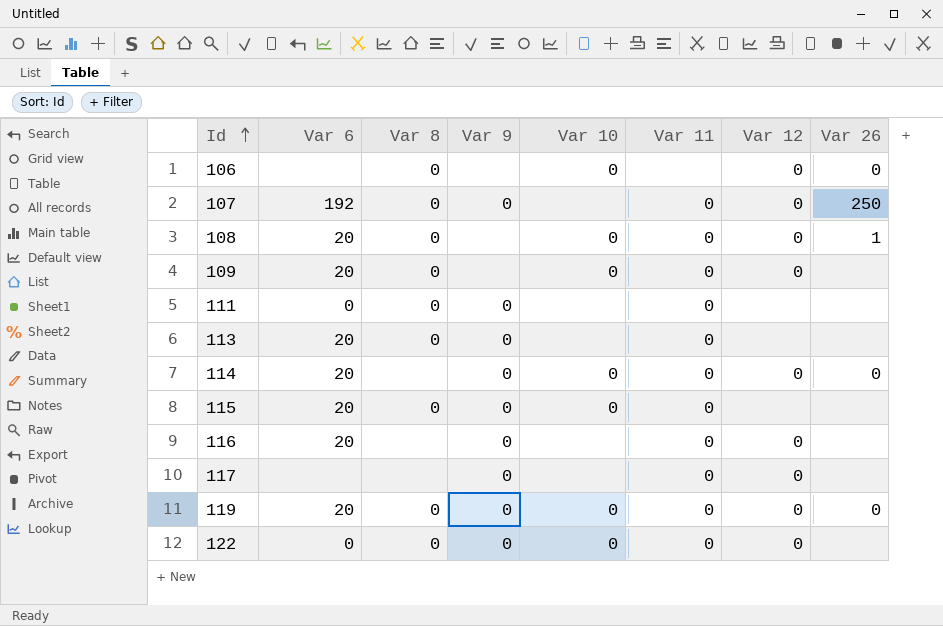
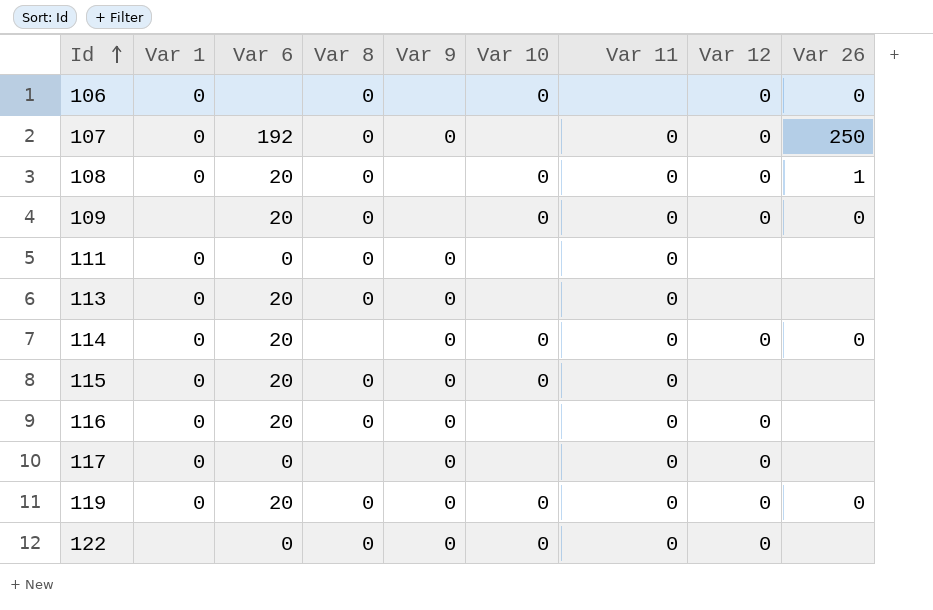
column Var 1 | position: none -> 2
109 | Var 26: none -> 0
116 | Var 8: none -> 0
117 | Var 6: none -> 0

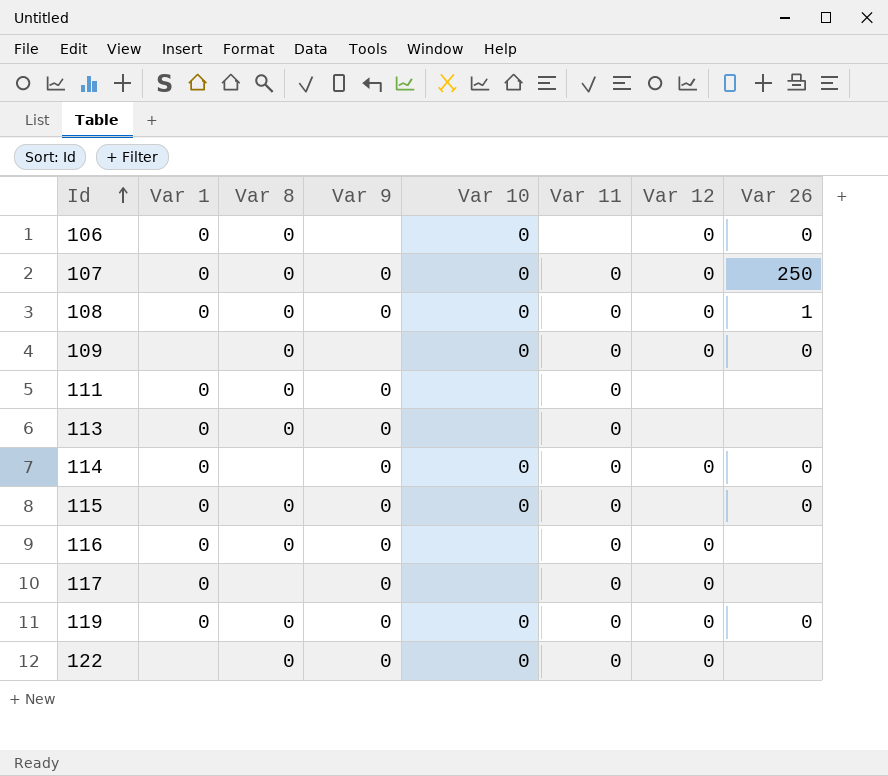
column Var 6 | position: 3 -> none
107 | Var 10: none -> 0
108 | Var 9: none -> 0
115 | Var 26: none -> 0

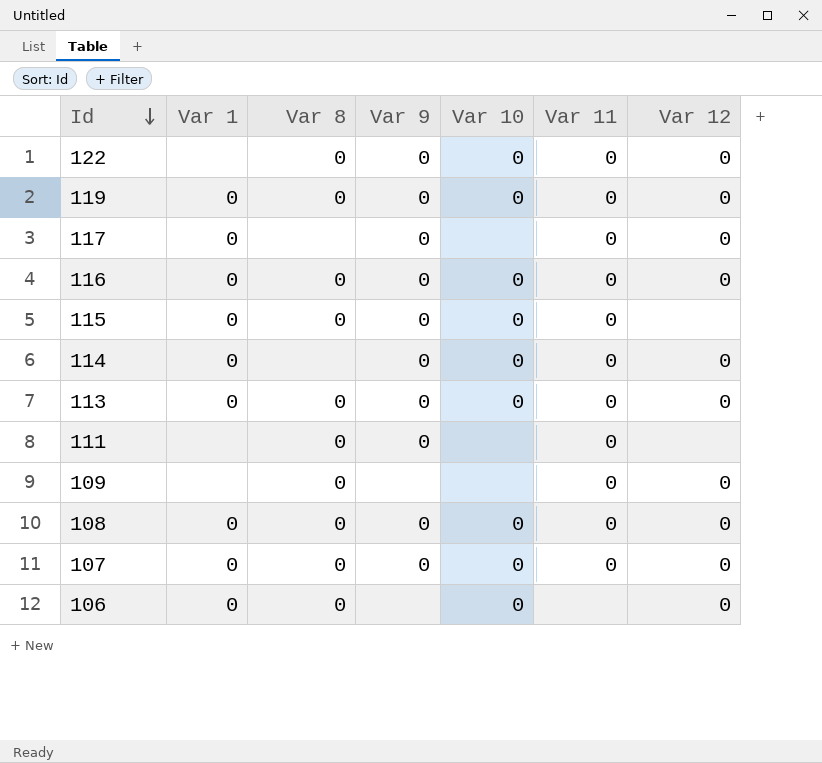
row order: Id ascending -> Id descending
column Var 26 | position: 8 -> none
116 | Var 10: none -> 0
113 | Var 10: none -> 0
113 | Var 12: none -> 0
111 | Var 1: 0 -> none
109 | Var 10: 0 -> none

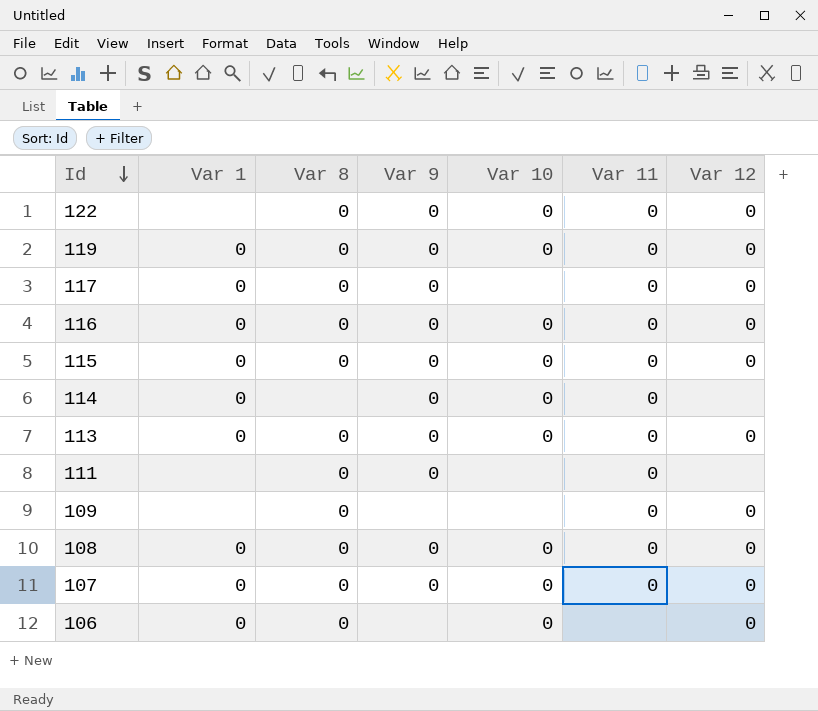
117 | Var 8: none -> 0
115 | Var 12: none -> 0
114 | Var 12: 0 -> none

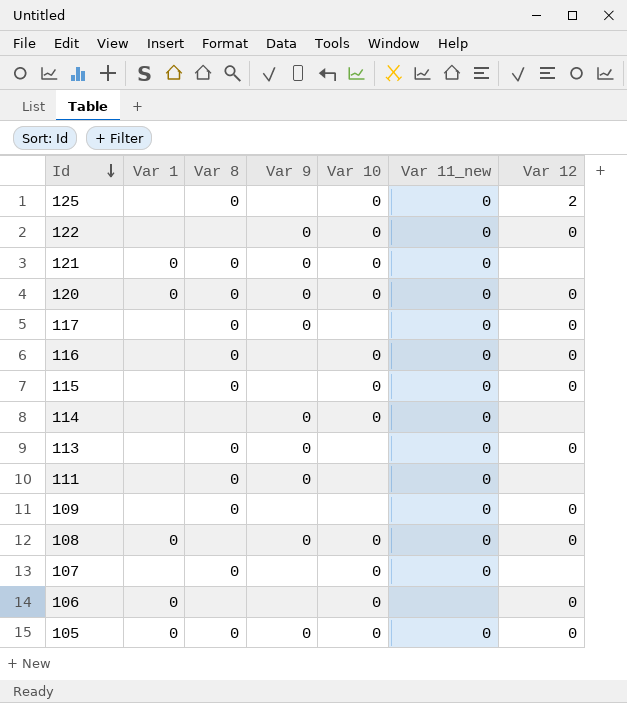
column name: Var 11 -> Var 11_new
row 119: 0 | 0 | 0 | 0 | 0 | 0 -> none
row 125: none -> none | 0 | none | 0 | 0 | 2
122 | Var 8: 0 -> none
row 121: none -> 0 | 0 | 0 | 0 | 0 | none
row 120: none -> 0 | 0 | 0 | 0 | 0 | 0
117 | Var 1: 0 -> none
116 | Var 1: 0 -> none
116 | Var 9: 0 -> none
115 | Var 1: 0 -> none
115 | Var 9: 0 -> none
114 | Var 1: 0 -> none
113 | Var 1: 0 -> none
113 | Var 10: 0 -> none
108 | Var 8: 0 -> none
107 | Var 1: 0 -> none
107 | Var 9: 0 -> none
107 | Var 12: 0 -> none
106 | Var 8: 0 -> none
row 105: none -> 0 | 0 | 0 | 0 | 0 | 0

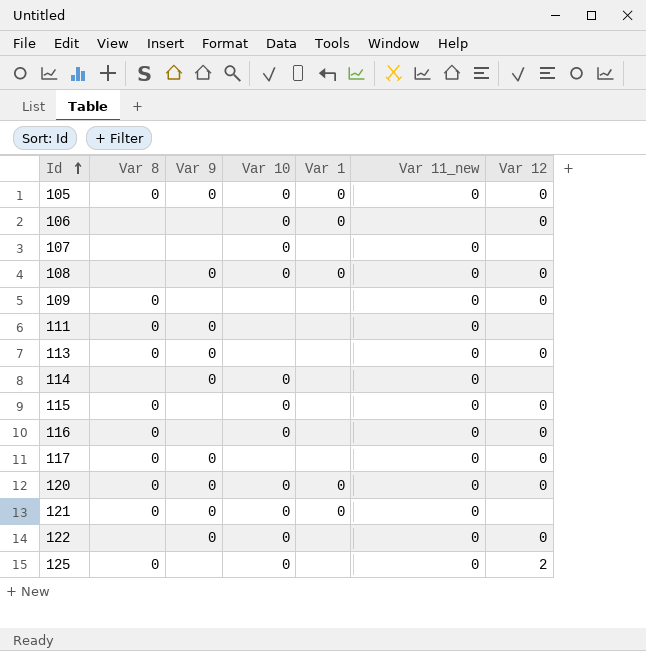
row order: Id descending -> Id ascending
column Var 1 | position: 2 -> 5
107 | Var 8: 0 -> none

